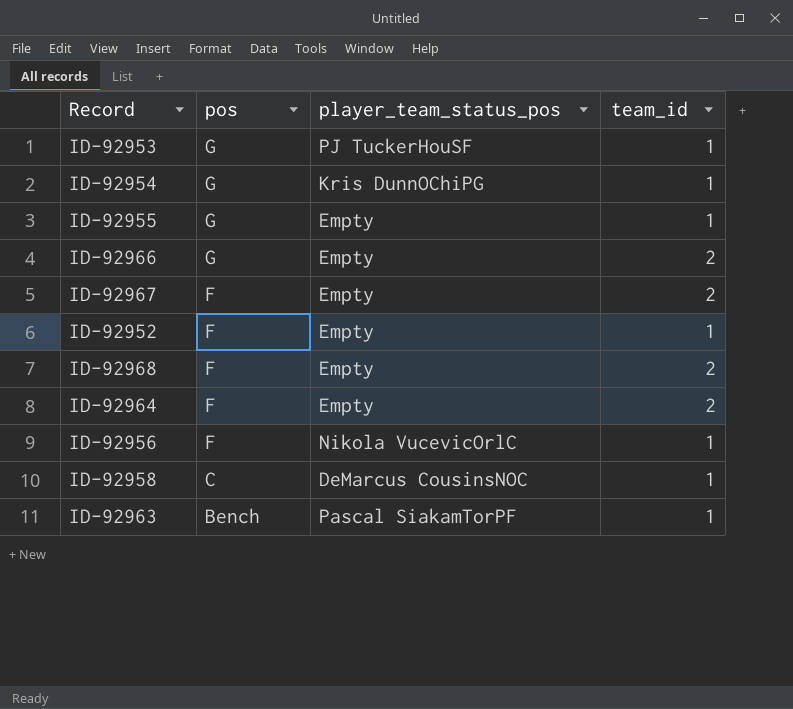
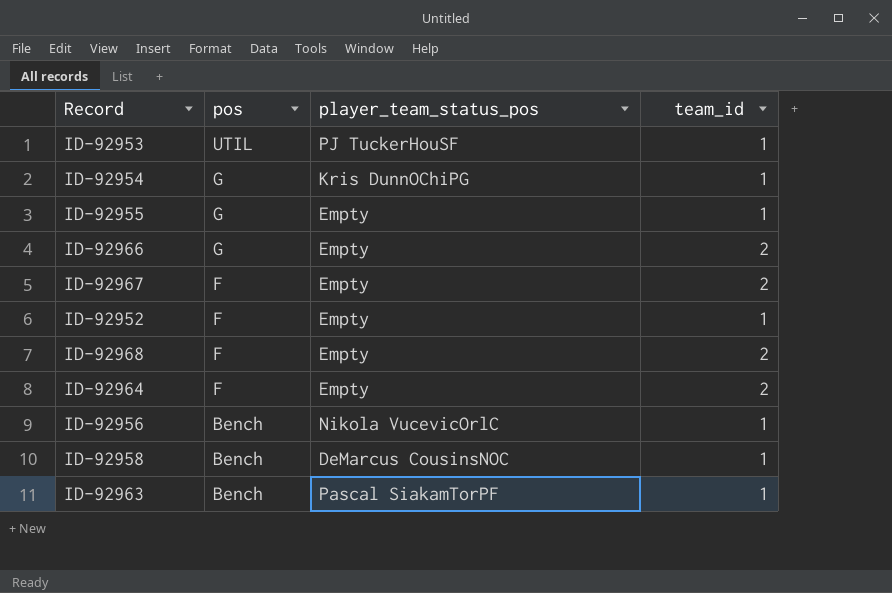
ID-92953 | pos: G -> UTIL
ID-92956 | pos: F -> Bench
ID-92958 | pos: C -> Bench

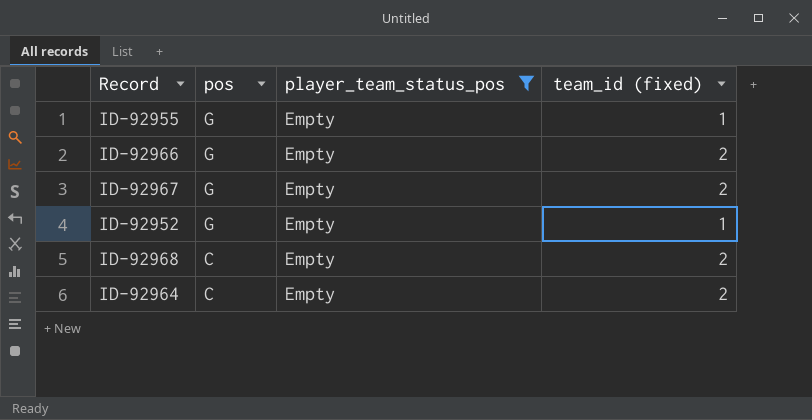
filter: none -> player_team_status_pos = Empty
column name: team_id -> team_id (fixed)
ID-92967 | pos: F -> G
ID-92952 | pos: F -> G
ID-92968 | pos: F -> C
ID-92964 | pos: F -> C

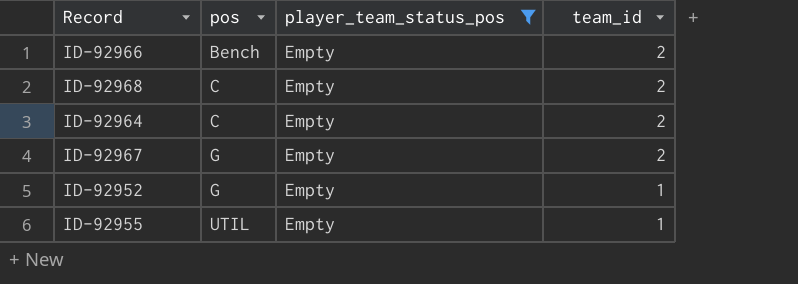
row order: pos descending -> pos ascending
column name: team_id (fixed) -> team_id
ID-92966 | pos: G -> Bench
ID-92955 | pos: G -> UTIL

